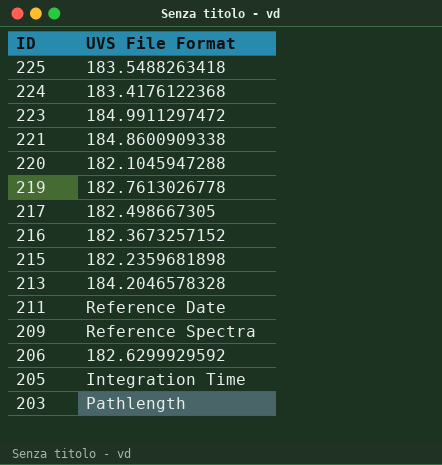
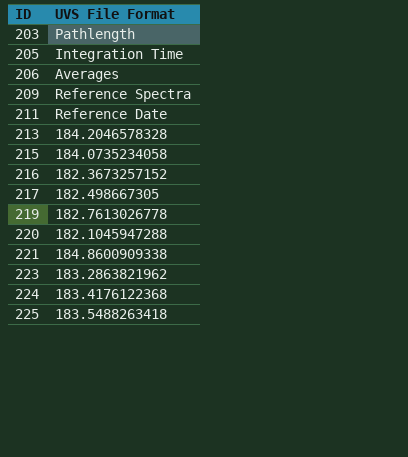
row order: ID descending -> ID ascending
206 | UVS File Format: 182.6299929592 -> Averages
215 | UVS File Format: 182.2359681898 -> 184.0735234058
223 | UVS File Format: 184.9911297472 -> 183.2863821962

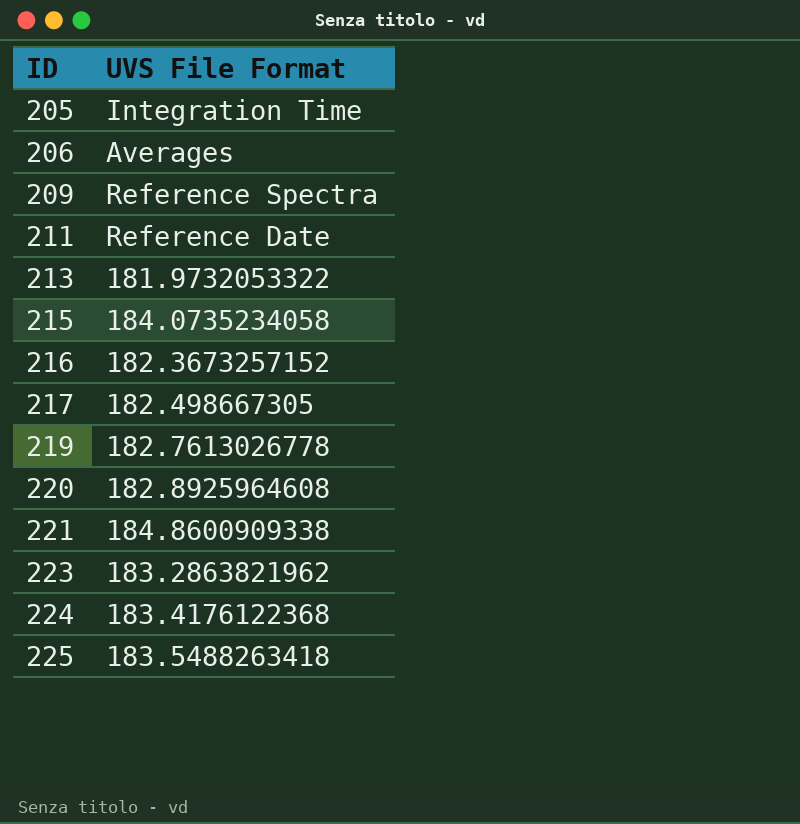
row 203: Pathlength -> none
213 | UVS File Format: 184.2046578328 -> 181.9732053322
220 | UVS File Format: 182.1045947288 -> 182.8925964608

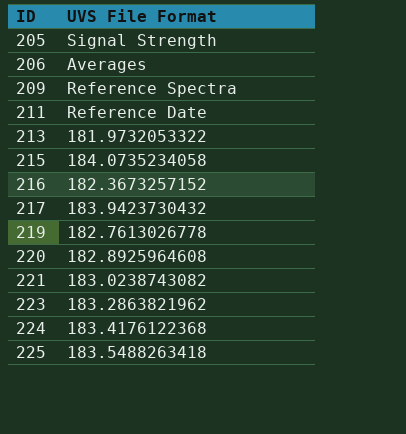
205 | UVS File Format: Integration Time -> Signal Strength
217 | UVS File Format: 182.498667305 -> 183.9423730432
221 | UVS File Format: 184.8600909338 -> 183.0238743082

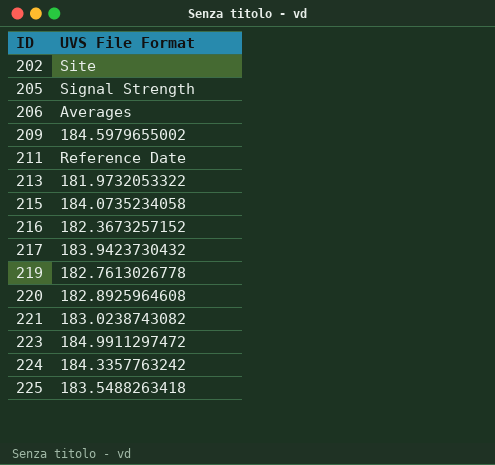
row 202: none -> Site
209 | UVS File Format: Reference Spectra -> 184.5979655002
223 | UVS File Format: 183.2863821962 -> 184.9911297472
224 | UVS File Format: 183.4176122368 -> 184.3357763242

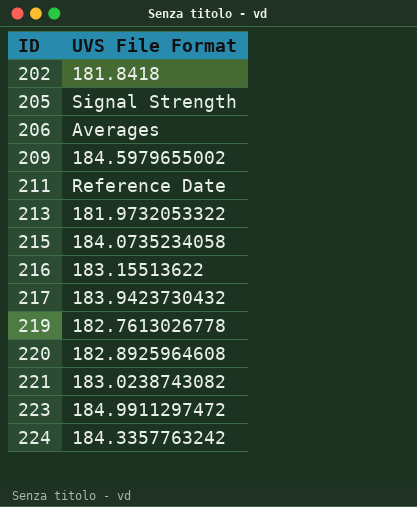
row 225: 183.5488263418 -> none
202 | UVS File Format: Site -> 181.8418
216 | UVS File Format: 182.3673257152 -> 183.15513622

